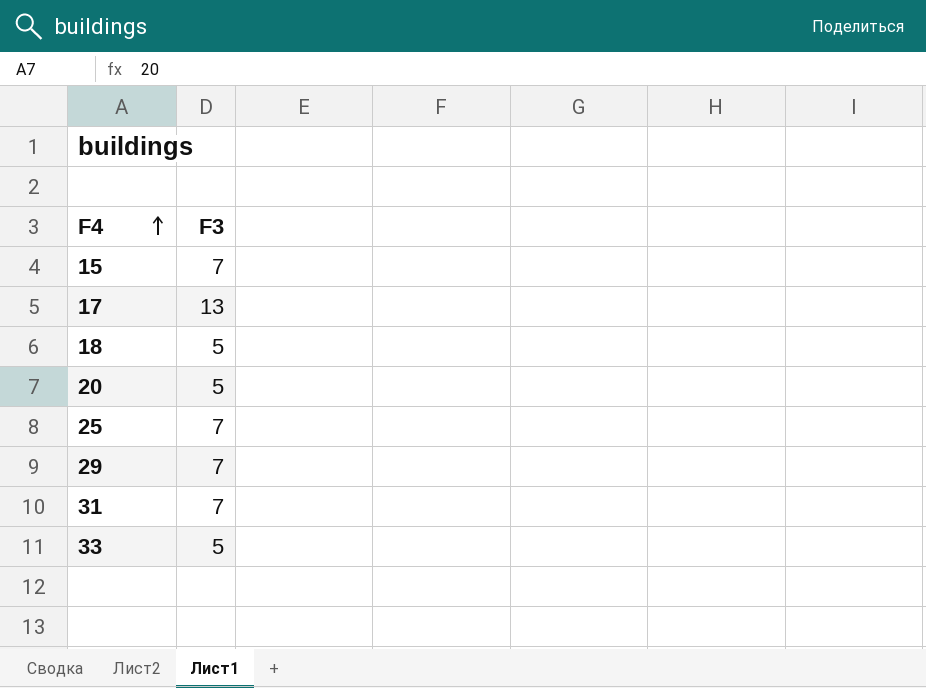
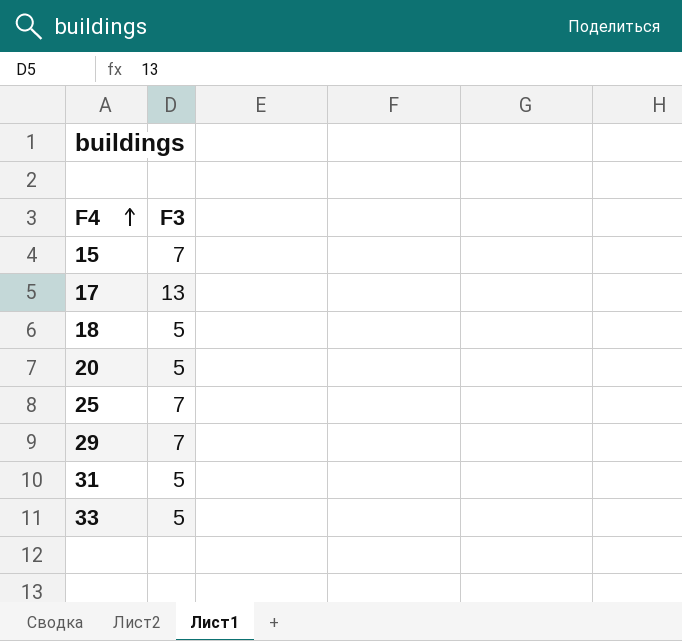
31 | F3: 7 -> 5

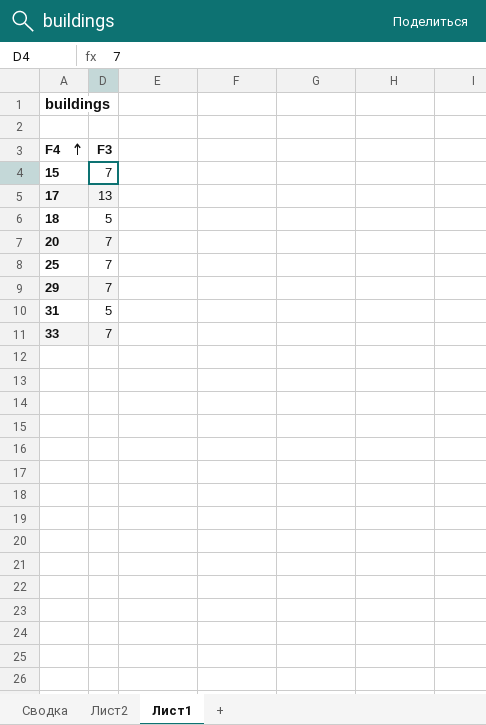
20 | F3: 5 -> 7
33 | F3: 5 -> 7

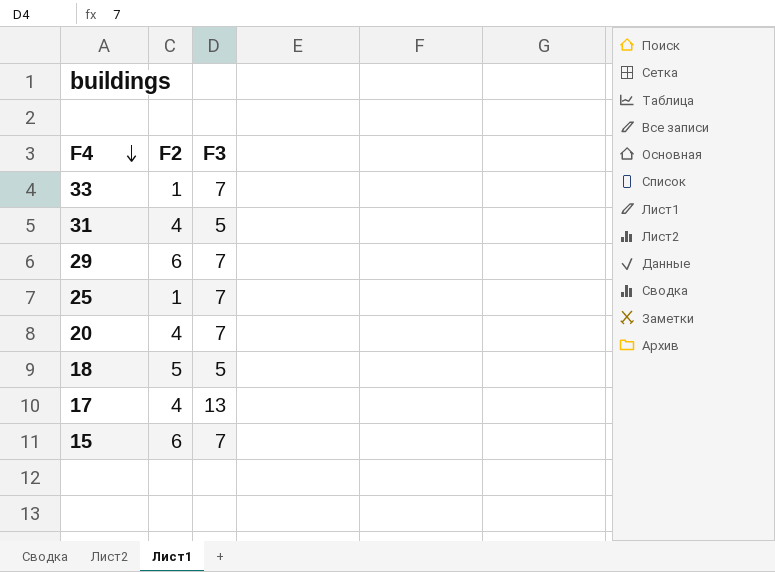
row order: F4 ascending -> F4 descending
column F2 | position: none -> 2

